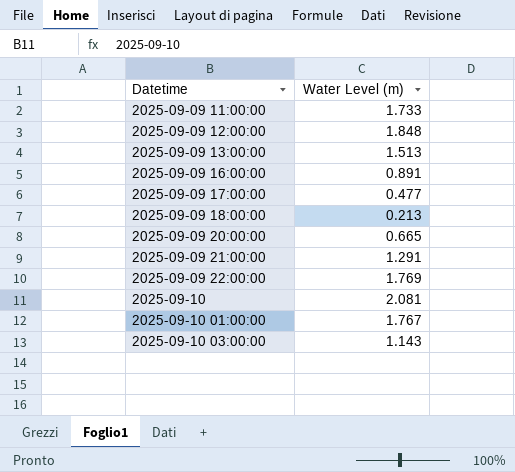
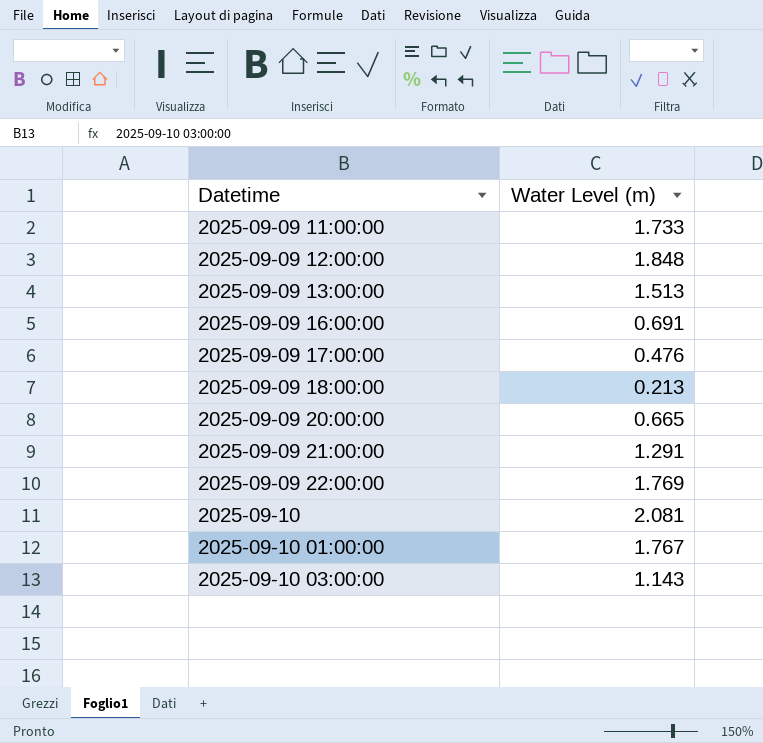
2025-09-09 16:00:00 | Water Level (m): 0.891 -> 0.691
2025-09-09 17:00:00 | Water Level (m): 0.477 -> 0.476

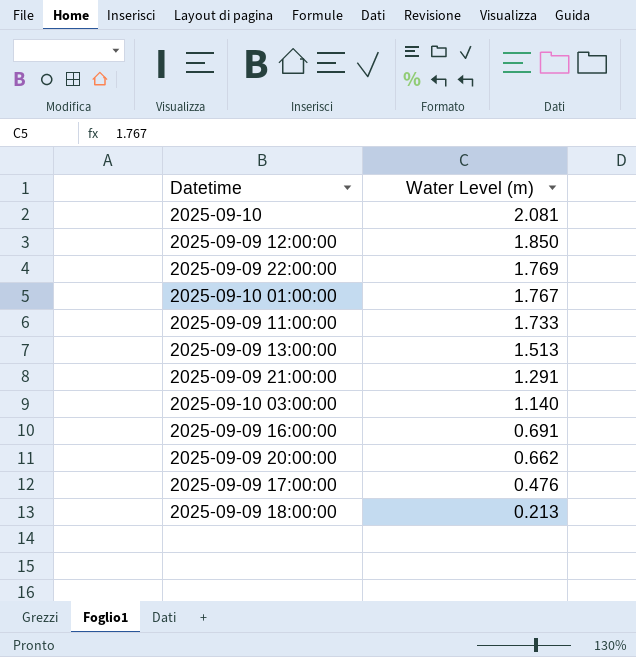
row order: Datetime ascending -> Water Level (m) descending
2025-09-09 12:00:00 | Water Level (m): 1.848 -> 1.850
2025-09-10 03:00:00 | Water Level (m): 1.143 -> 1.140
2025-09-09 20:00:00 | Water Level (m): 0.665 -> 0.662

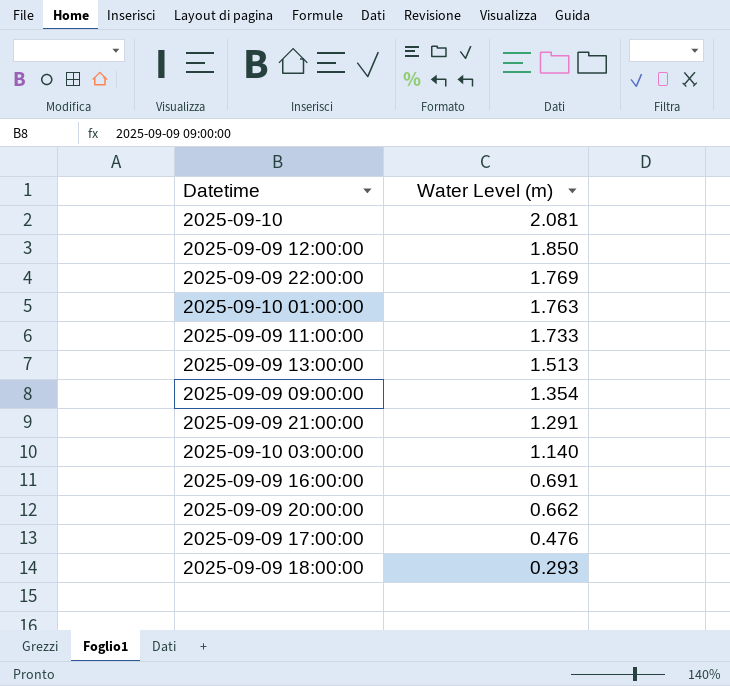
2025-09-10 01:00:00 | Water Level (m): 1.767 -> 1.763
row 2025-09-09 09:00:00: none -> 1.354
2025-09-09 18:00:00 | Water Level (m): 0.213 -> 0.293

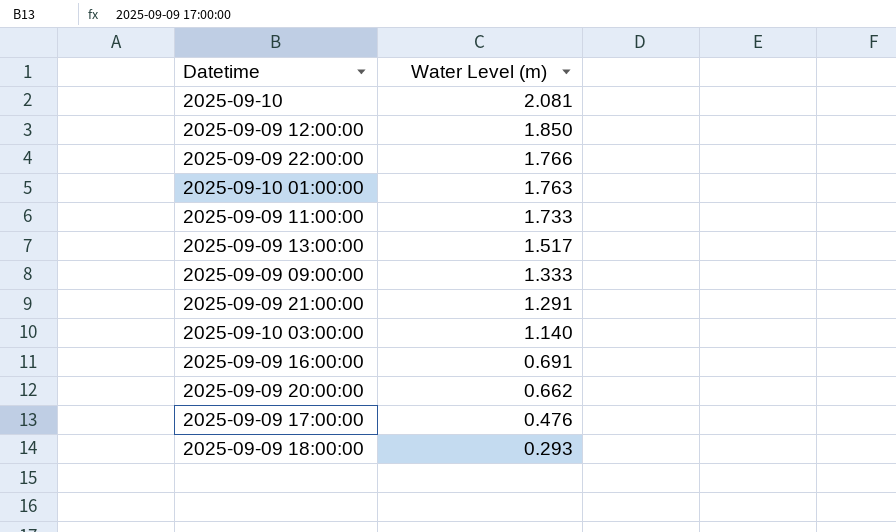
2025-09-09 22:00:00 | Water Level (m): 1.769 -> 1.766
2025-09-09 13:00:00 | Water Level (m): 1.513 -> 1.517
2025-09-09 09:00:00 | Water Level (m): 1.354 -> 1.333

